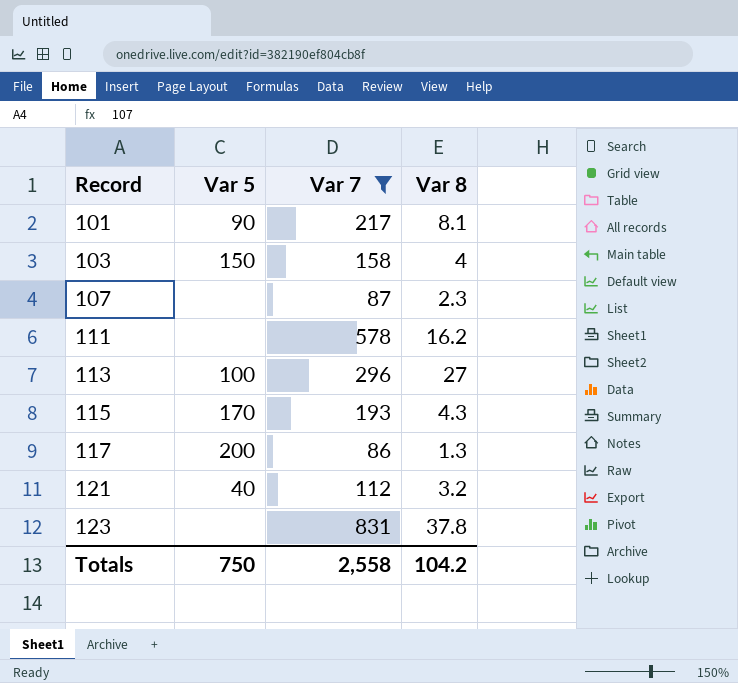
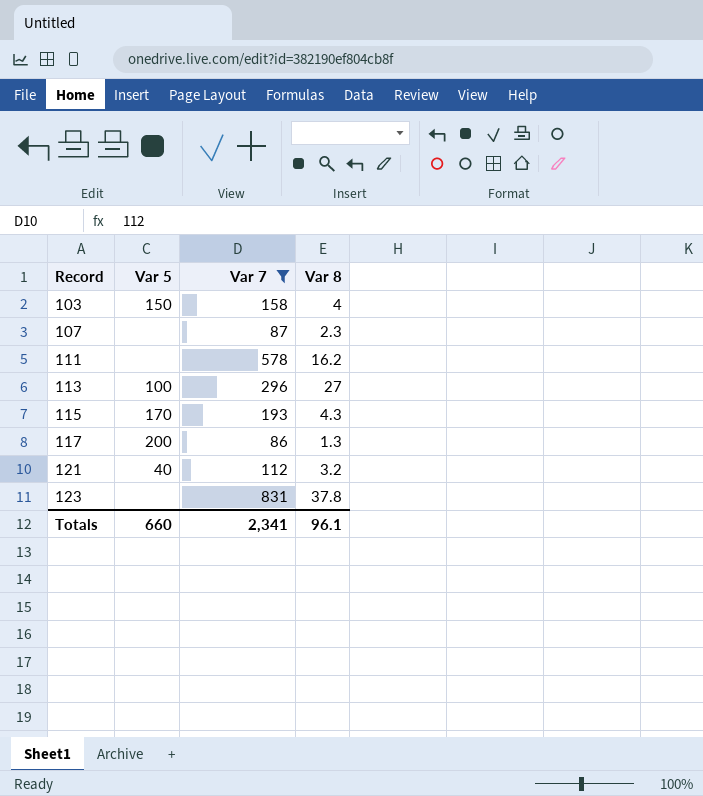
row 101: 90 | 217 | 8.1 -> none
Totals | Var 5: 750 -> 660
Totals | Var 7: 2,558 -> 2,341
Totals | Var 8: 104.2 -> 96.1

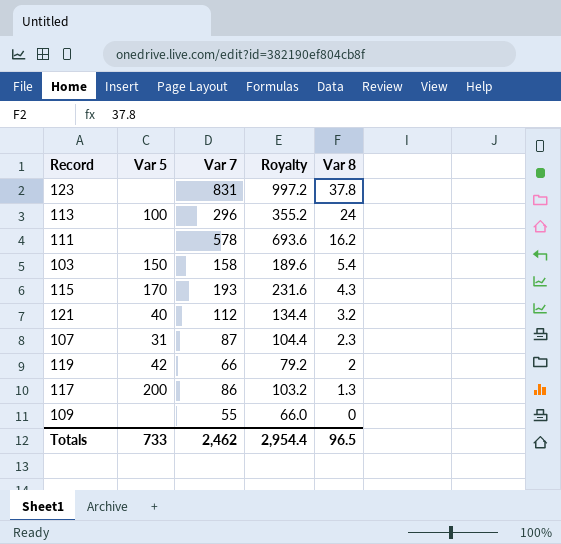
filter: Var 7 >= 86 -> none
row order: Record ascending -> Var 8 descending
column Royalty | formula: none -> [Var 7] * 1.2
113 | Var 8: 27 -> 24
103 | Var 8: 4 -> 5.4
107 | Var 5: none -> 31
Totals | Var 5: 660 -> 733
Totals | Var 7: 2,341 -> 2,462
Totals | Var 8: 96.1 -> 96.5

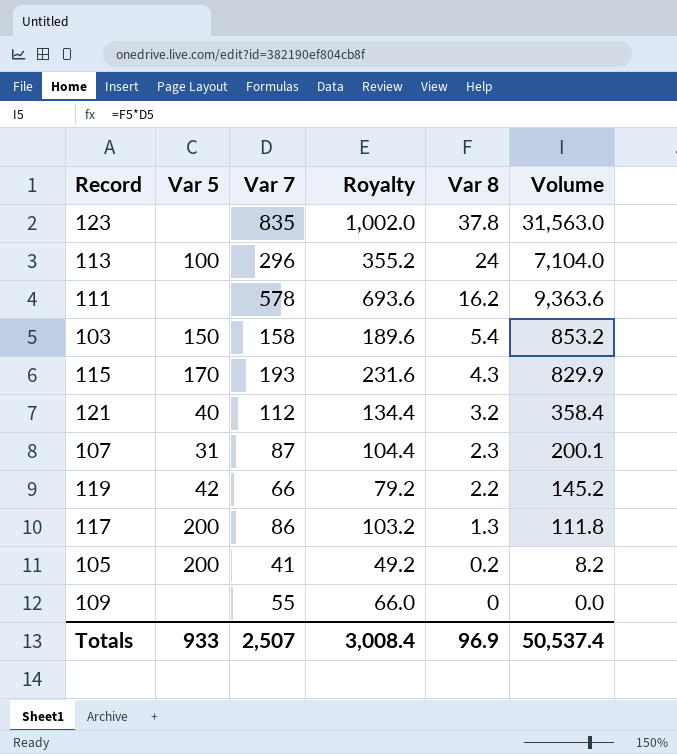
column Volume | formula: none -> [Var 7] * [Var 8]
123 | Var 7: 831 -> 835
123 | Royalty: 997.2 -> 1,002.0
119 | Var 8: 2 -> 2.2
row 105: none -> 200 | 41 | 49.2 | 0.2 | 8.2
Totals | Var 5: 733 -> 933
Totals | Var 7: 2,462 -> 2,507
Totals | Royalty: 2,954.4 -> 3,008.4
Totals | Var 8: 96.5 -> 96.9

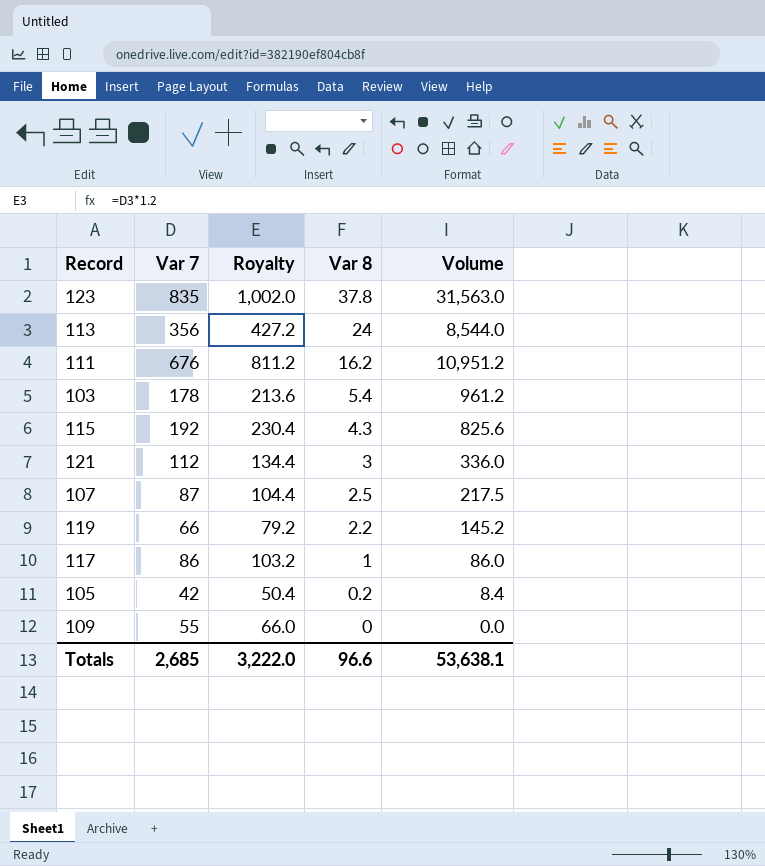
column Var 5 | position: 2 -> none
113 | Var 7: 296 -> 356
113 | Royalty: 355.2 -> 427.2
113 | Volume: 7,104.0 -> 8,544.0
111 | Var 7: 578 -> 676
111 | Royalty: 693.6 -> 811.2
111 | Volume: 9,363.6 -> 10,951.2
103 | Var 7: 158 -> 178
103 | Royalty: 189.6 -> 213.6
103 | Volume: 853.2 -> 961.2
115 | Var 7: 193 -> 192
115 | Royalty: 231.6 -> 230.4
115 | Volume: 829.9 -> 825.6
121 | Var 8: 3.2 -> 3
121 | Volume: 358.4 -> 336.0
107 | Var 8: 2.3 -> 2.5
107 | Volume: 200.1 -> 217.5
117 | Var 8: 1.3 -> 1
117 | Volume: 111.8 -> 86.0
105 | Var 7: 41 -> 42
105 | Royalty: 49.2 -> 50.4
105 | Volume: 8.2 -> 8.4
Totals | Var 7: 2,507 -> 2,685
Totals | Royalty: 3,008.4 -> 3,222.0
Totals | Var 8: 96.9 -> 96.6
Totals | Volume: 50,537.4 -> 53,638.1

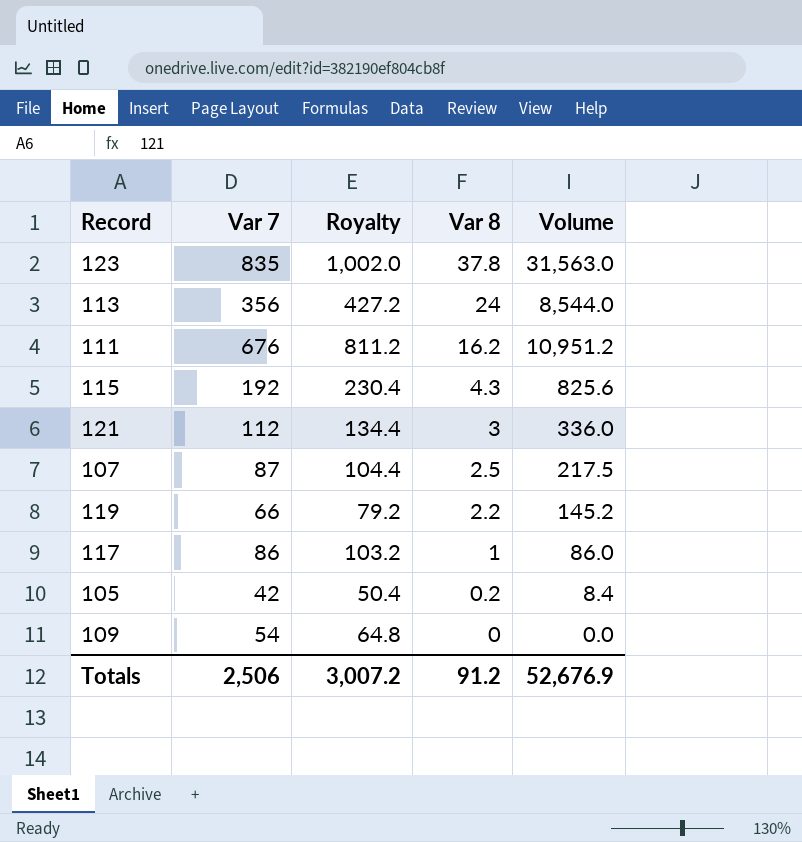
row 103: 178 | 213.6 | 5.4 | 961.2 -> none
109 | Var 7: 55 -> 54
109 | Royalty: 66.0 -> 64.8
Totals | Var 7: 2,685 -> 2,506
Totals | Royalty: 3,222.0 -> 3,007.2
Totals | Var 8: 96.6 -> 91.2
Totals | Volume: 53,638.1 -> 52,676.9

